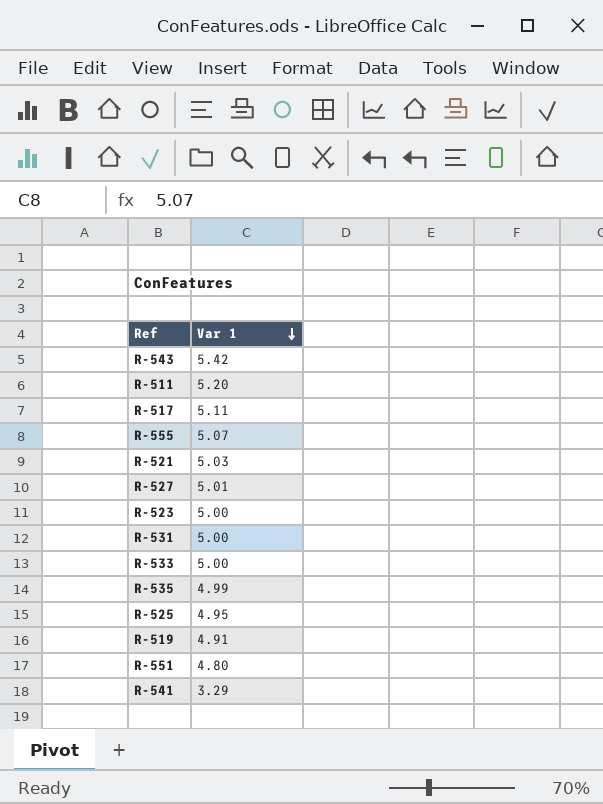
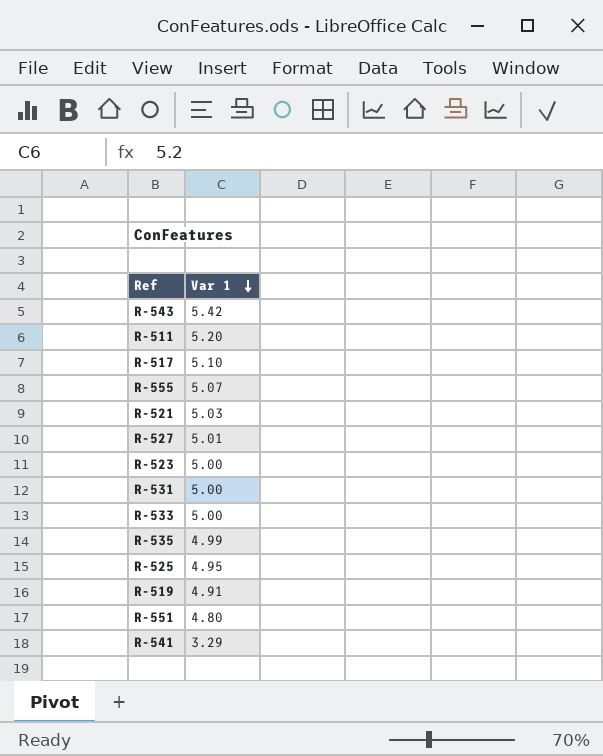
R-517 | Var 1: 5.11 -> 5.10

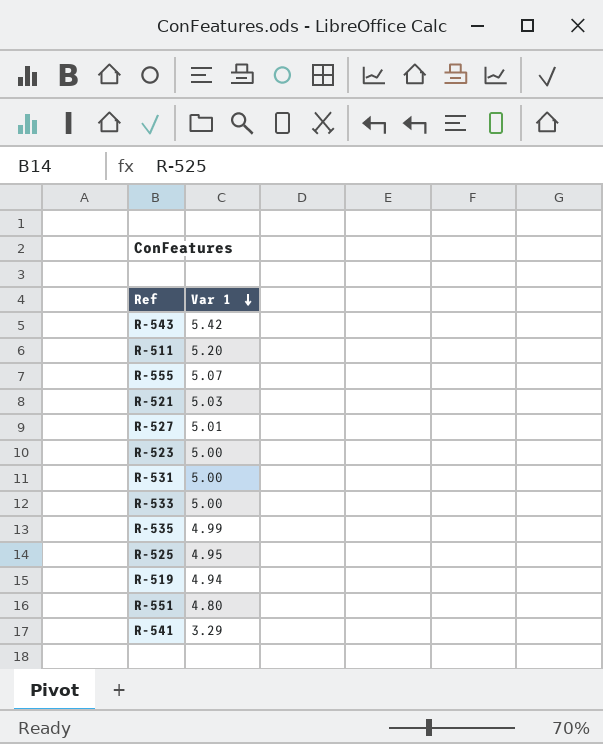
row R-517: 5.10 -> none
R-519 | Var 1: 4.91 -> 4.94

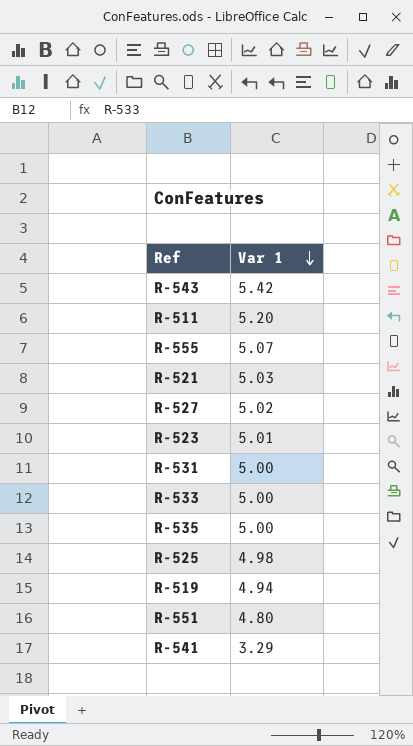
R-527 | Var 1: 5.01 -> 5.02
R-523 | Var 1: 5.00 -> 5.01
R-535 | Var 1: 4.99 -> 5.00
R-525 | Var 1: 4.95 -> 4.98

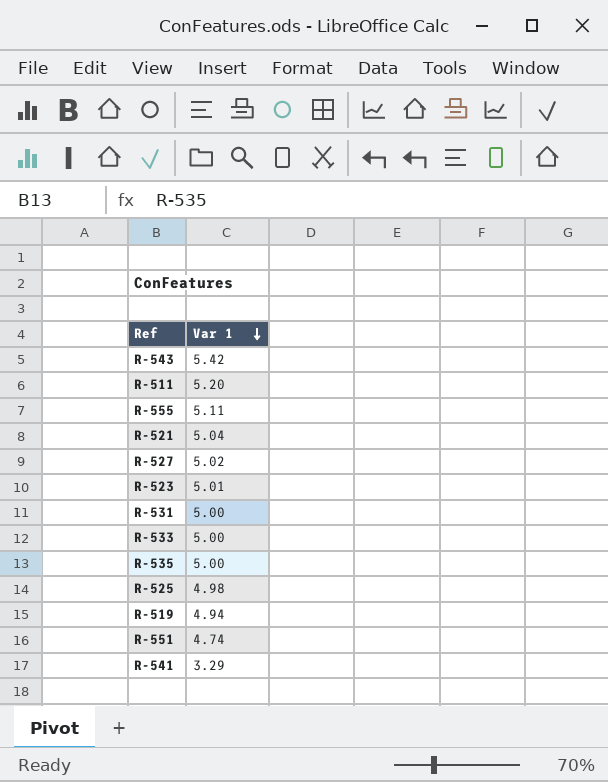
R-555 | Var 1: 5.07 -> 5.11
R-521 | Var 1: 5.03 -> 5.04
R-551 | Var 1: 4.80 -> 4.74

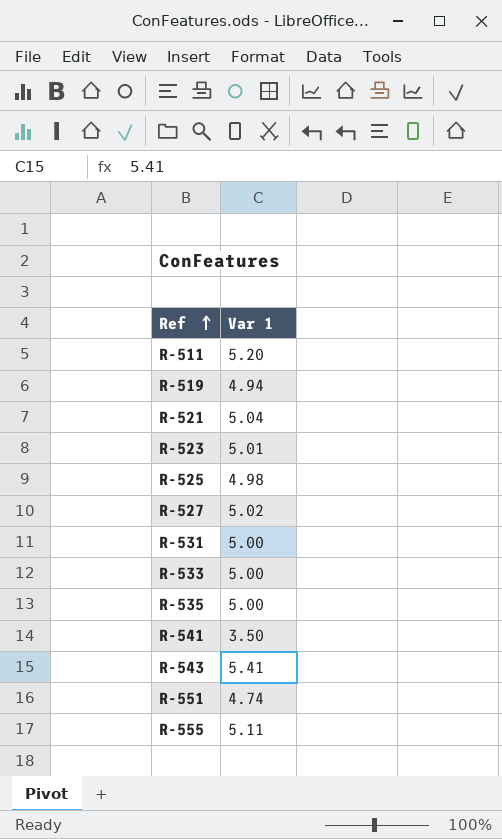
row order: Var 1 descending -> Ref ascending
R-541 | Var 1: 3.29 -> 3.50
R-543 | Var 1: 5.42 -> 5.41

